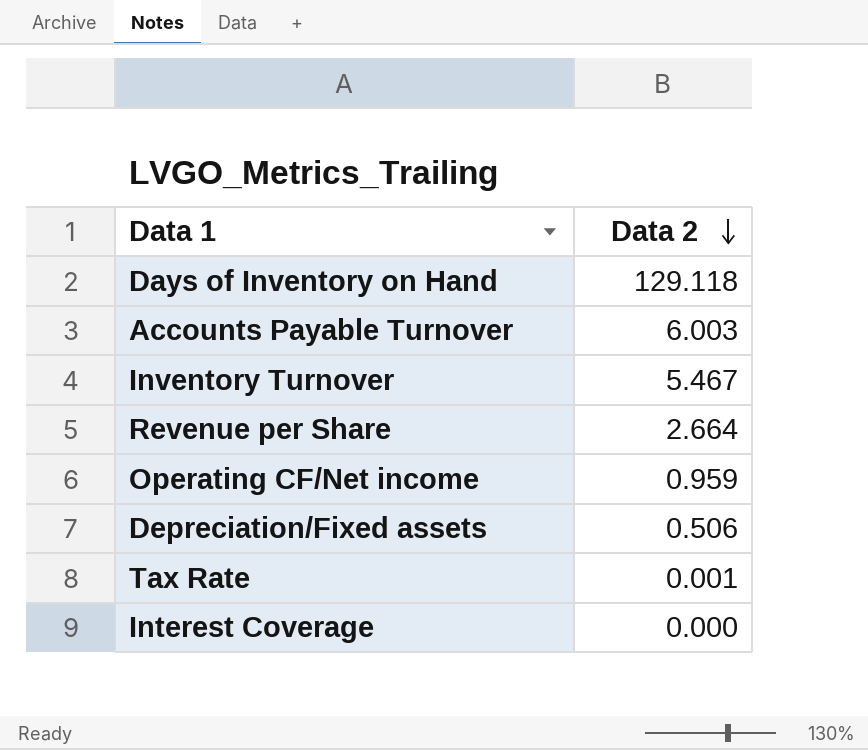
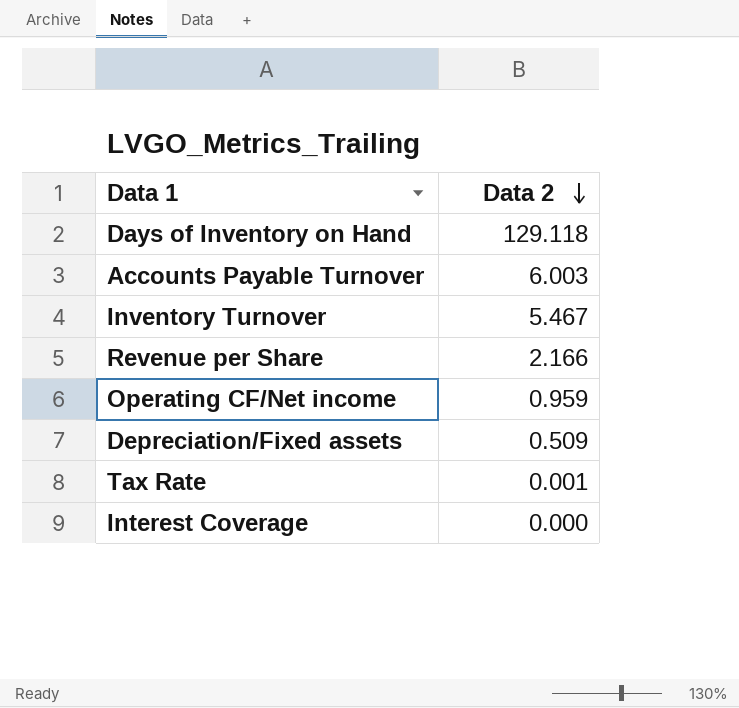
Revenue per Share | Data 2: 2.664 -> 2.166
Depreciation/Fixed assets | Data 2: 0.506 -> 0.509

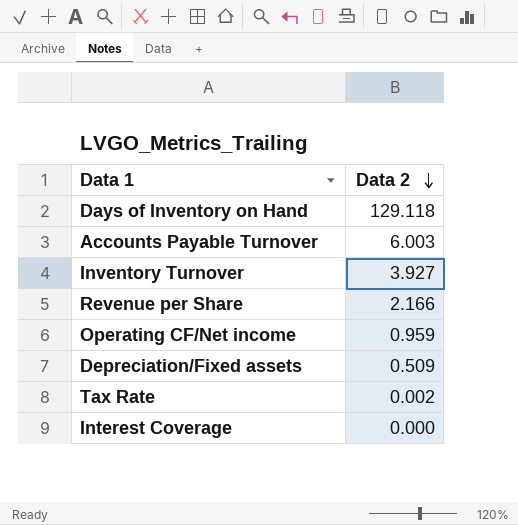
Inventory Turnover | Data 2: 5.467 -> 3.927
Tax Rate | Data 2: 0.001 -> 0.002

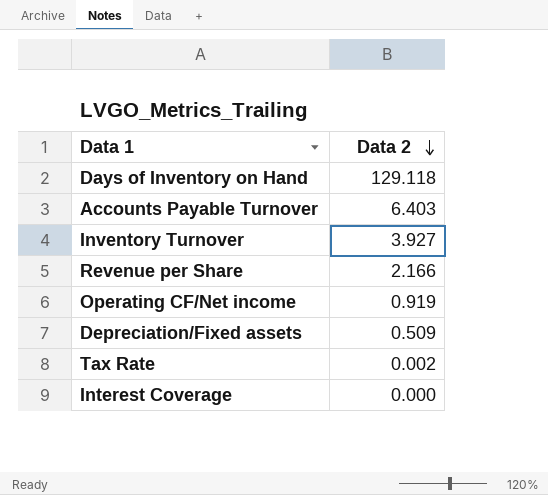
Accounts Payable Turnover | Data 2: 6.003 -> 6.403
Operating CF/Net income | Data 2: 0.959 -> 0.919

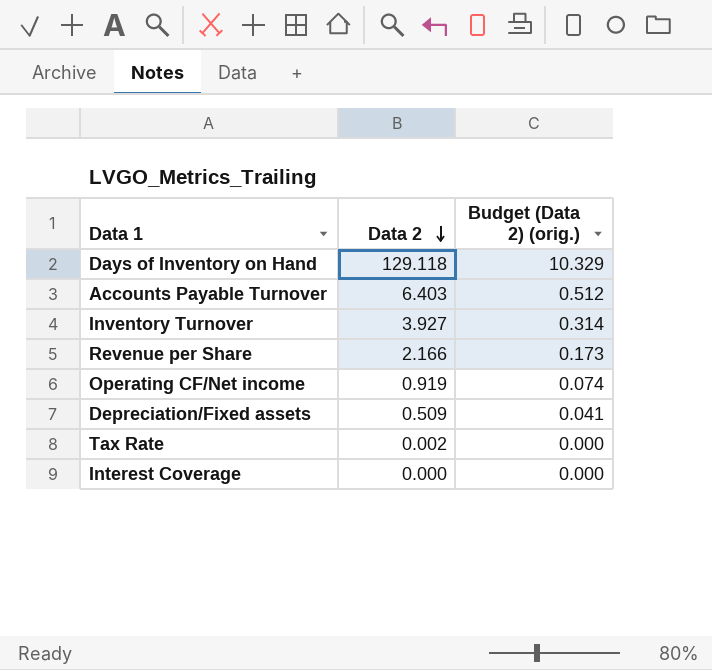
column Budget (Data 2) (orig.) | formula: none -> [Data 2] * 0.08

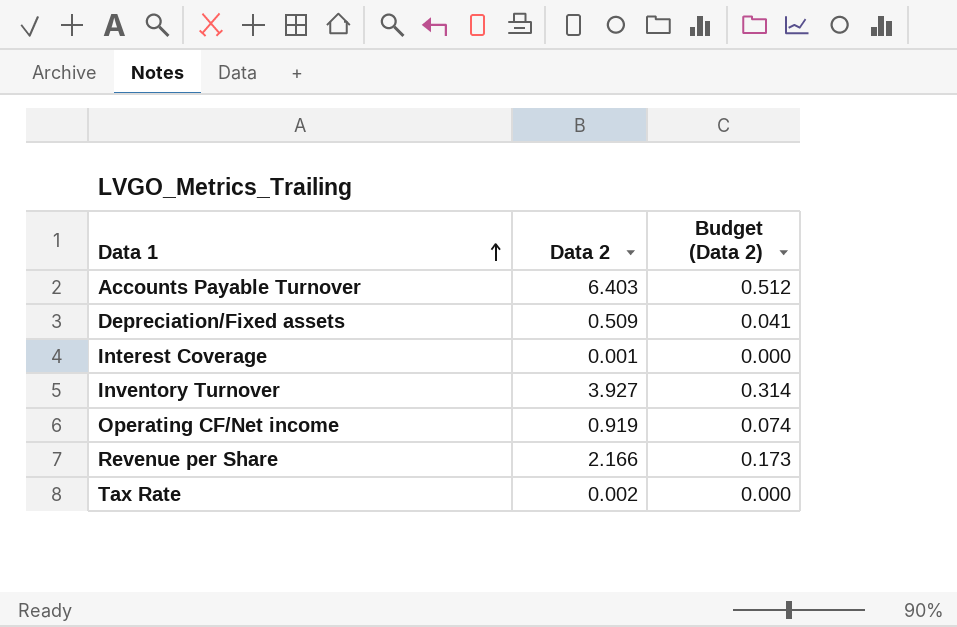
row order: Data 2 descending -> Data 1 ascending
column name: Budget (Data 2) (orig.) -> Budget (Data 2)
row Days of Inventory on Hand: 129.118 | 10.329 -> none
Interest Coverage | Data 2: 0.000 -> 0.001

